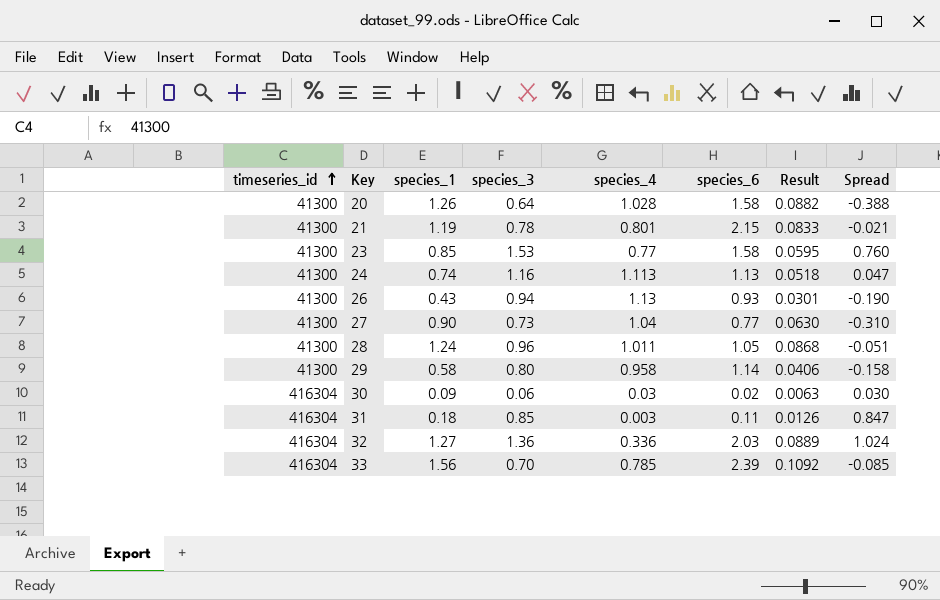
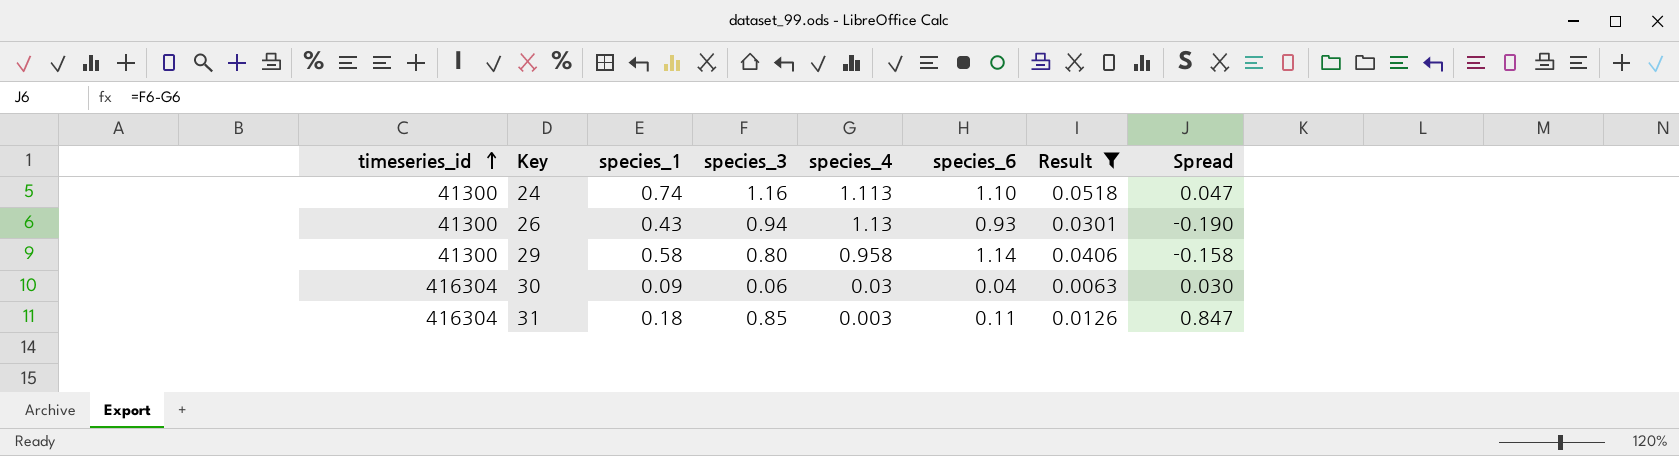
filter: none -> Result <= 0.0518
24 | species_6: 1.13 -> 1.10
30 | species_6: 0.02 -> 0.04

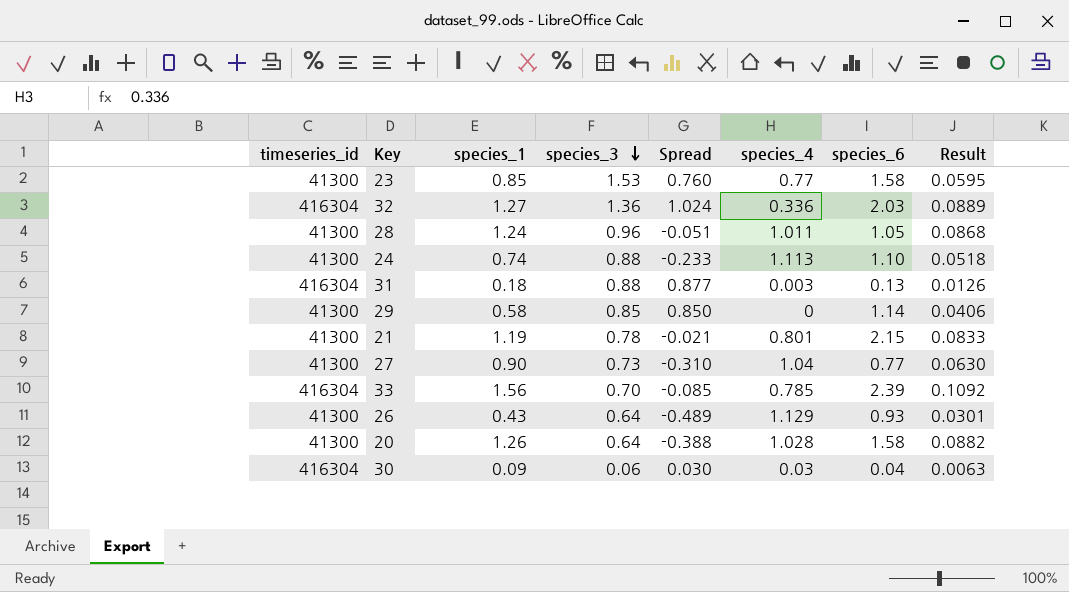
filter: Result <= 0.0518 -> none
row order: timeseries_id ascending -> species_3 descending
column Spread | position: 8 -> 5
24 | species_3: 1.16 -> 0.88
24 | Spread: 0.047 -> -0.233
31 | species_3: 0.85 -> 0.88
31 | Spread: 0.847 -> 0.877
31 | species_6: 0.11 -> 0.13
29 | species_3: 0.80 -> 0.85
29 | Spread: -0.158 -> 0.850
29 | species_4: 0.958 -> 0
26 | species_3: 0.94 -> 0.64
26 | Spread: -0.190 -> -0.489
26 | species_4: 1.13 -> 1.129

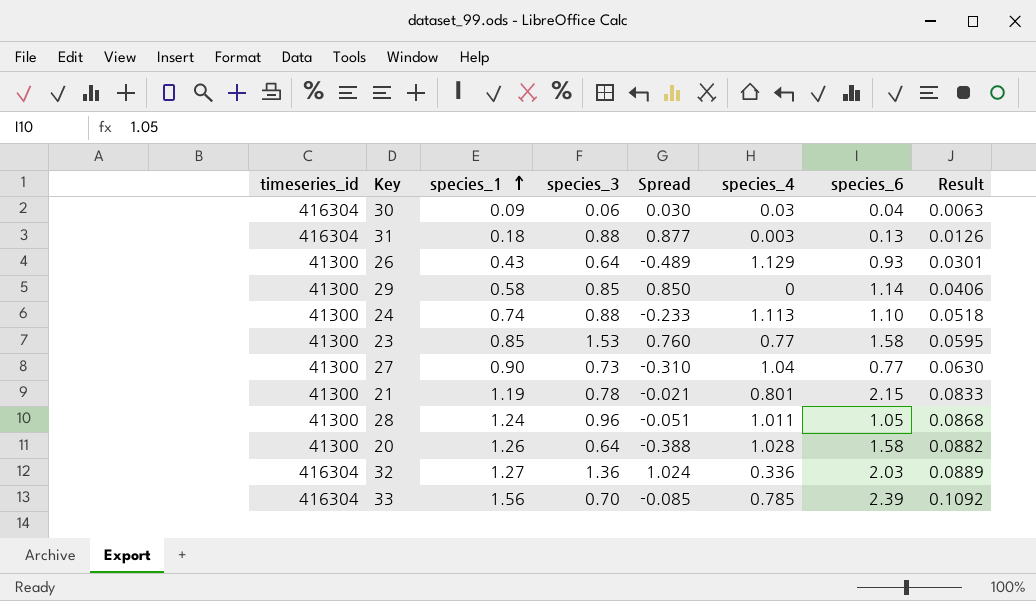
row order: species_3 descending -> species_1 ascending

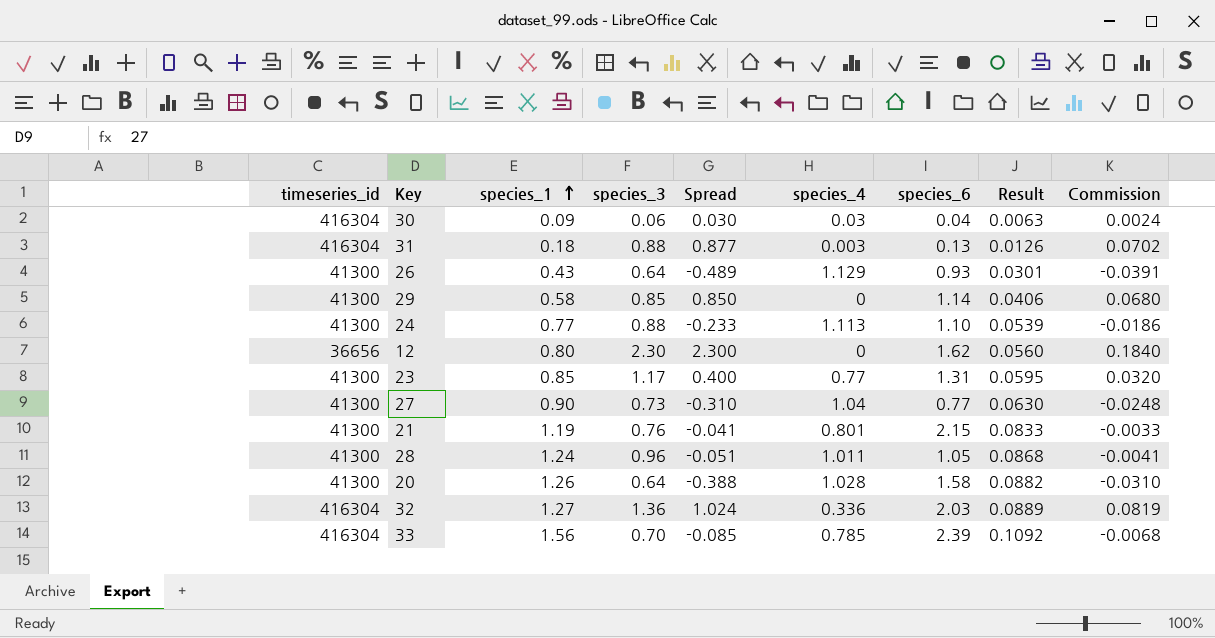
column Commission | formula: none -> [Spread] * 0.08
24 | species_1: 0.74 -> 0.77
24 | Result: 0.0518 -> 0.0539
row 12: none -> 36656 | 0.80 | 2.30 | 2.300 | 0 | 1.62 | 0.0560 | 0.1840
23 | species_3: 1.53 -> 1.17
23 | Spread: 0.760 -> 0.400
23 | species_6: 1.58 -> 1.31
21 | species_3: 0.78 -> 0.76
21 | Spread: -0.021 -> -0.041

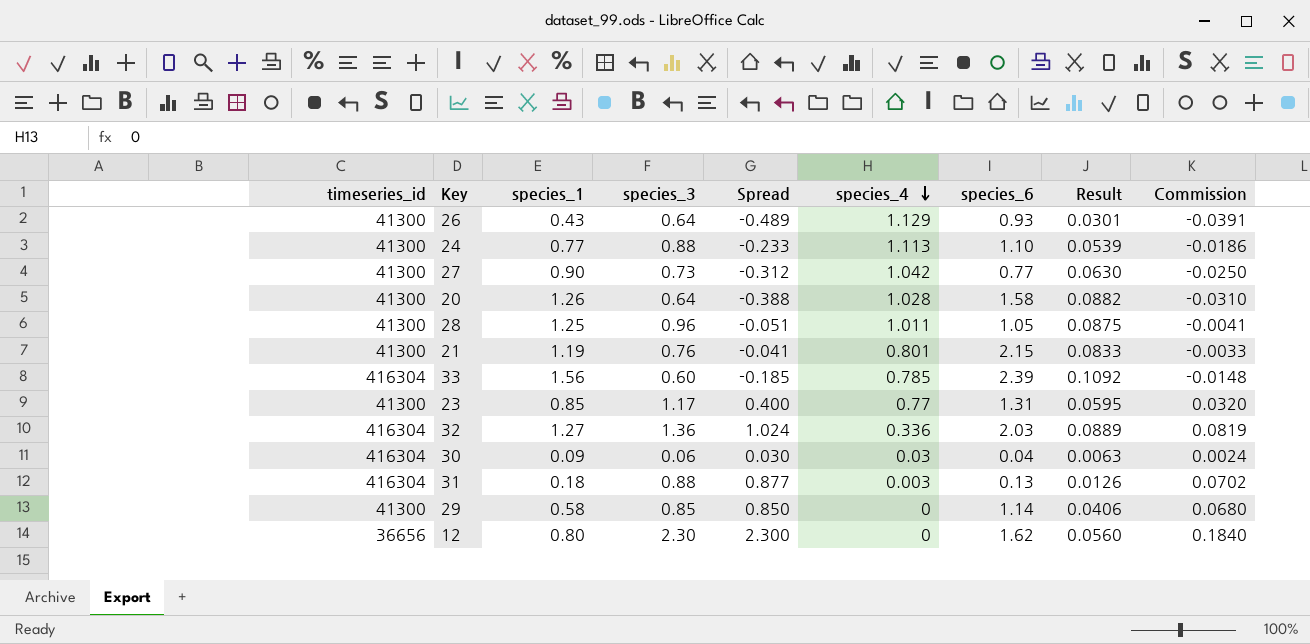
row order: species_1 ascending -> species_4 descending
27 | Spread: -0.310 -> -0.312
27 | species_4: 1.04 -> 1.042
27 | Commission: -0.0248 -> -0.0250
28 | species_1: 1.24 -> 1.25
28 | Result: 0.0868 -> 0.0875
33 | species_3: 0.70 -> 0.60
33 | Spread: -0.085 -> -0.185
33 | Commission: -0.0068 -> -0.0148

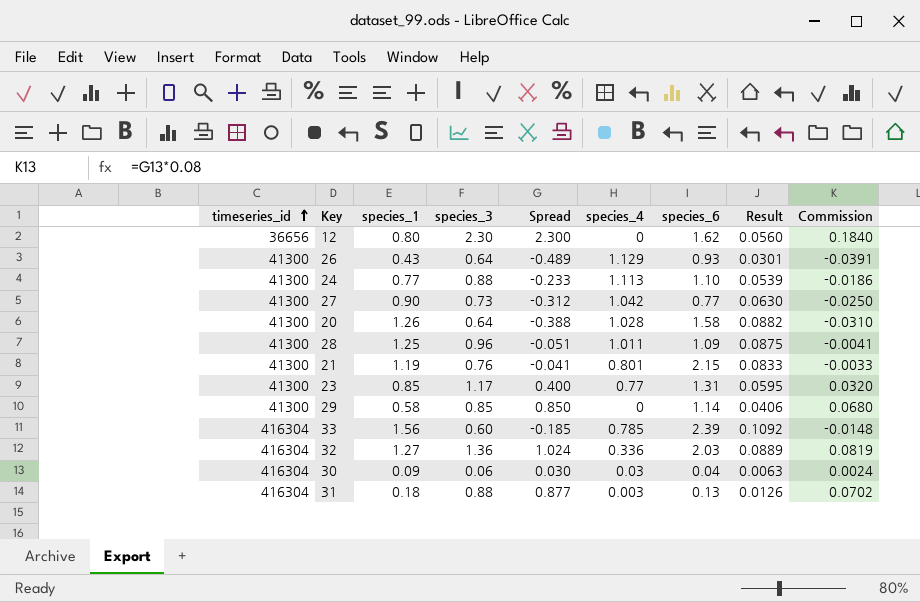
row order: species_4 descending -> timeseries_id ascending
28 | species_6: 1.05 -> 1.09

